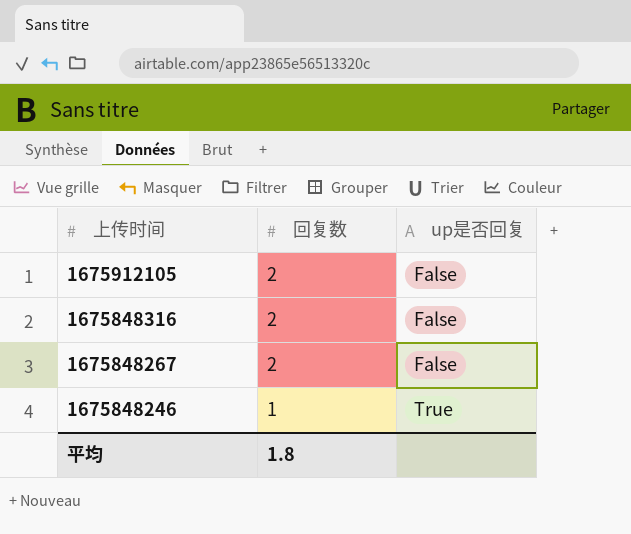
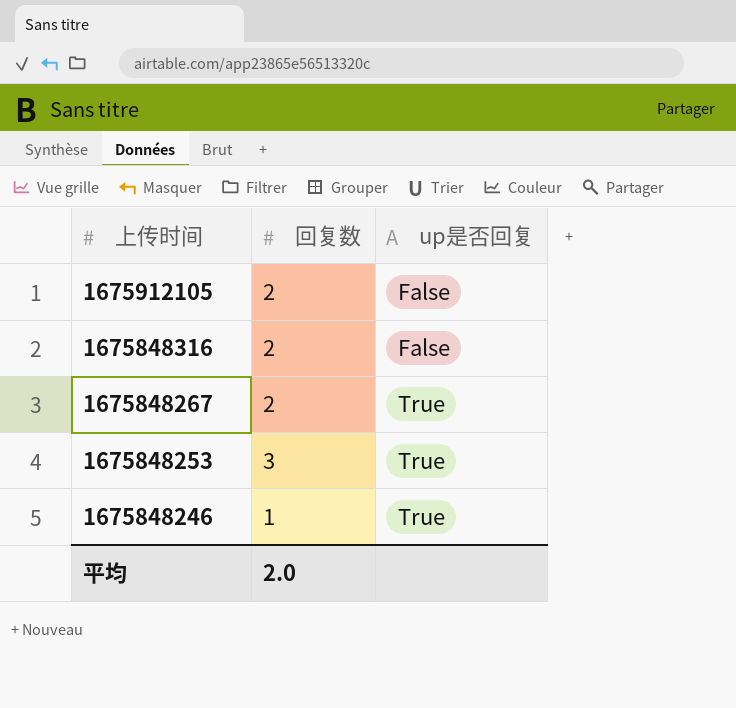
1675848267 | up是否回复: False -> True
row 1675848253: none -> 3 | True
平均 | 回复数: 1.8 -> 2.0

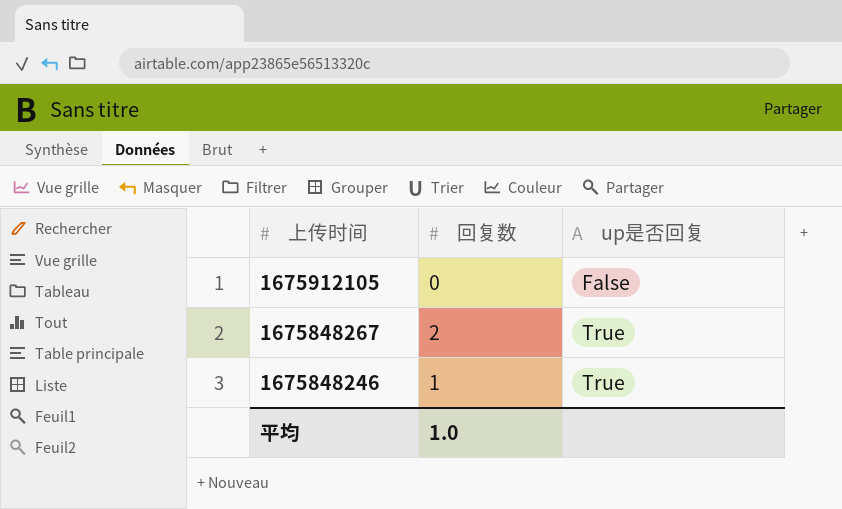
row 1675848316: 2 | False -> none
row 1675848253: 3 | True -> none
1675912105 | 回复数: 2 -> 0
平均 | 回复数: 2.0 -> 1.0

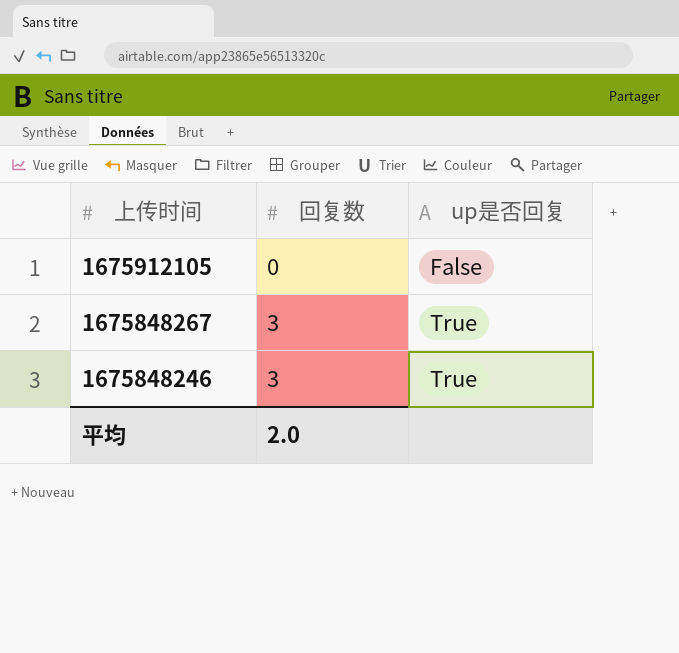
1675848267 | 回复数: 2 -> 3
1675848246 | 回复数: 1 -> 3
平均 | 回复数: 1.0 -> 2.0

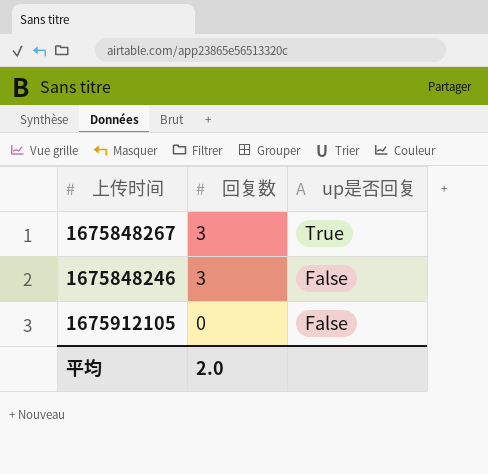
row order: 上传时间 descending -> 回复数 descending
1675848246 | up是否回复: True -> False

